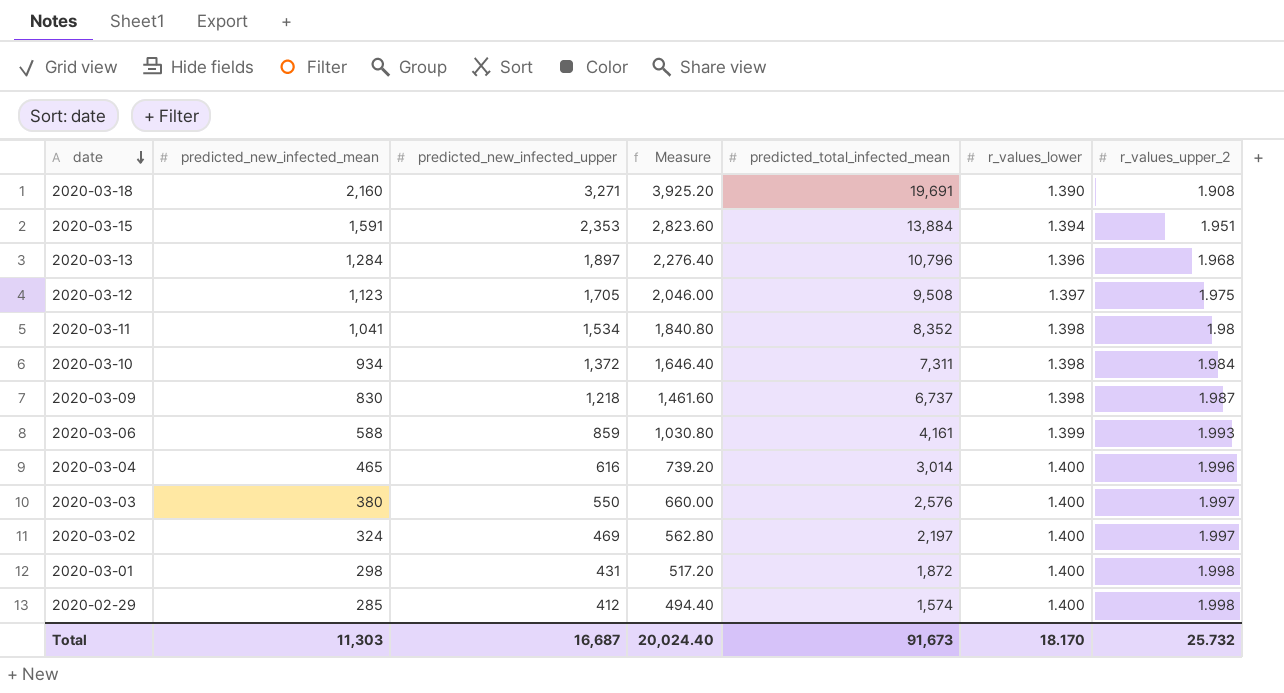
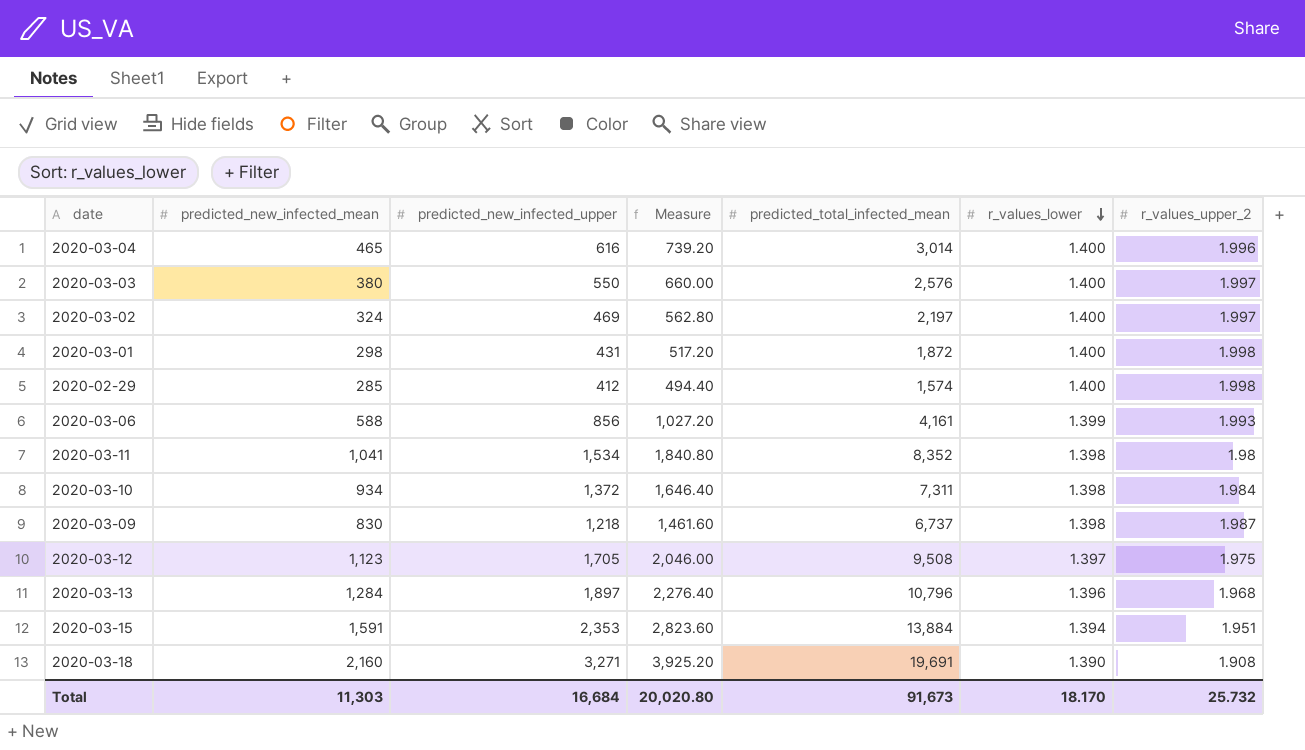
row order: date descending -> r_values_lower descending
2020-03-06 | predicted_new_infected_upper: 859 -> 856
2020-03-06 | Measure: 1,030.80 -> 1,027.20
Total | predicted_new_infected_upper: 16,687 -> 16,684
Total | Measure: 20,024.40 -> 20,020.80

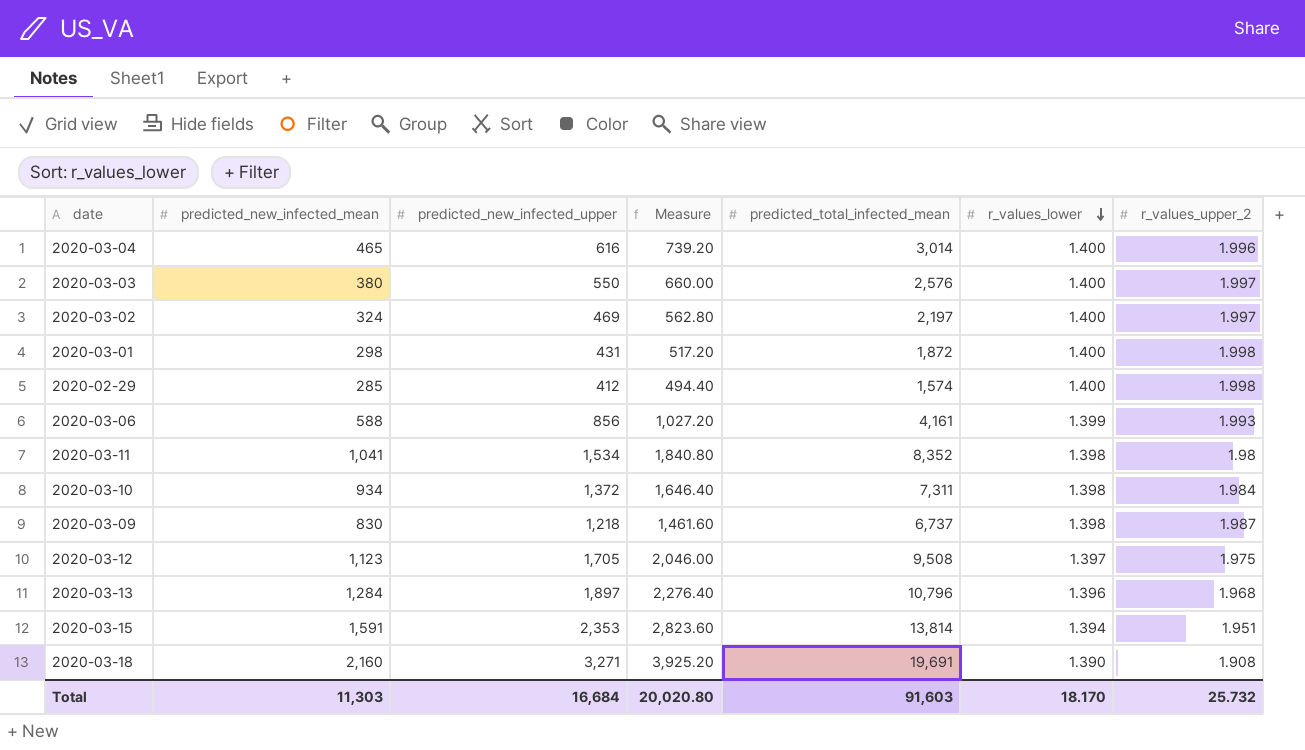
2020-03-15 | predicted_total_infected_mean: 13,884 -> 13,814
Total | predicted_total_infected_mean: 91,673 -> 91,603

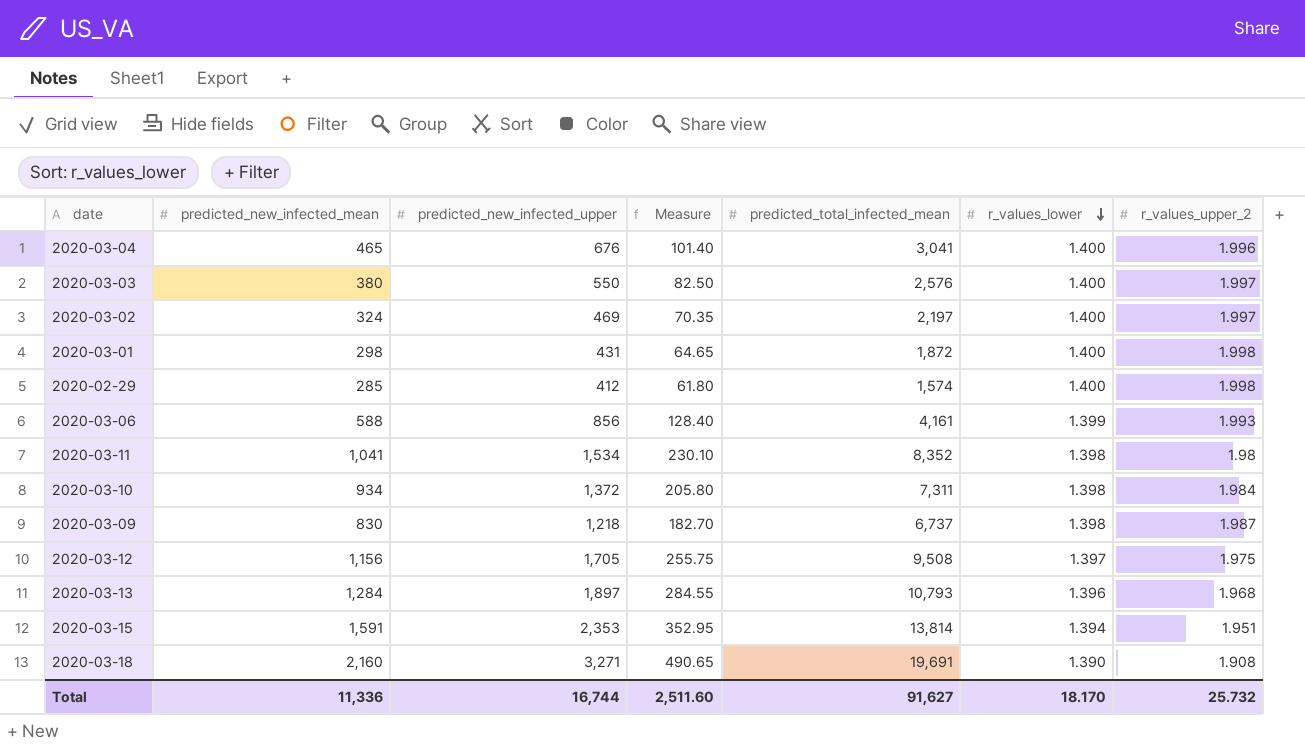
column Measure | formula: [predicted_new_infected_upper] * 1.2 -> [predicted_new_infected_upper] * 0.15
2020-03-04 | predicted_new_infected_upper: 616 -> 676
2020-03-04 | predicted_total_infected_mean: 3,014 -> 3,041
2020-03-12 | predicted_new_infected_mean: 1,123 -> 1,156
2020-03-13 | predicted_total_infected_mean: 10,796 -> 10,793
Total | predicted_new_infected_mean: 11,303 -> 11,336
Total | predicted_new_infected_upper: 16,684 -> 16,744
Total | Measure: 20,020.80 -> 2,511.60
Total | predicted_total_infected_mean: 91,603 -> 91,627

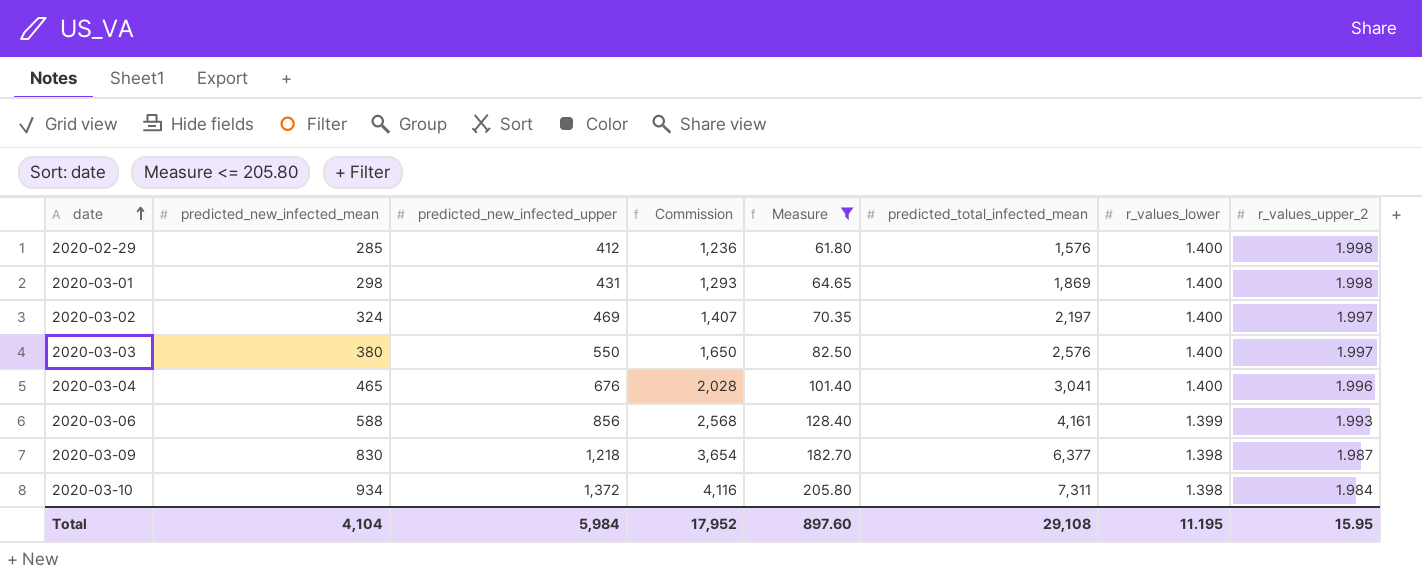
filter: none -> Measure <= 205.80
row order: r_values_lower descending -> date ascending
column Commission | formula: none -> [predicted_new_infected_upper] * 3
2020-02-29 | predicted_total_infected_mean: 1,574 -> 1,576
2020-03-01 | predicted_total_infected_mean: 1,872 -> 1,869
2020-03-09 | predicted_total_infected_mean: 6,737 -> 6,377
Total | predicted_new_infected_mean: 11,336 -> 4,104
Total | predicted_new_infected_upper: 16,744 -> 5,984
Total | Measure: 2,511.60 -> 897.60
Total | predicted_total_infected_mean: 91,627 -> 29,108
Total | r_values_lower: 18.170 -> 11.195
Total | r_values_upper_2: 25.732 -> 15.95

